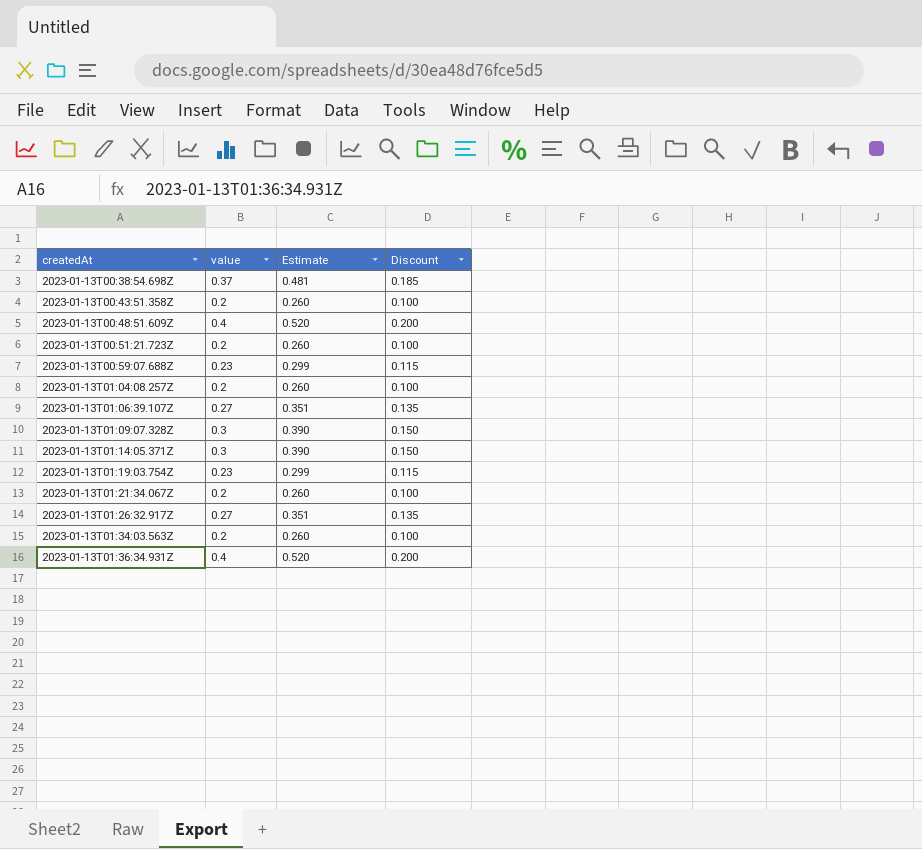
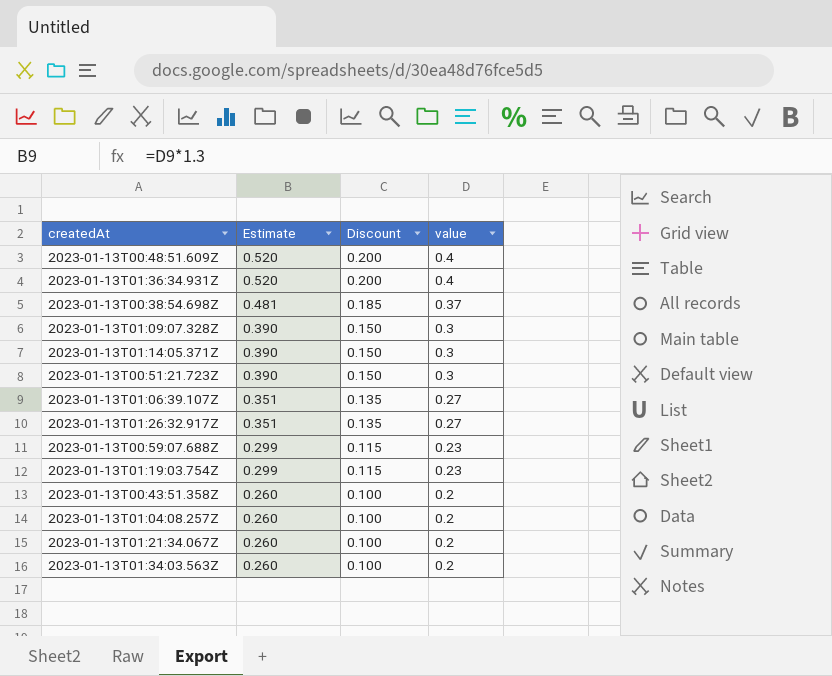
row order: createdAt ascending -> Estimate descending
column value | position: 2 -> 4
2023-01-13T00:51:21.723Z | Estimate: 0.260 -> 0.390
2023-01-13T00:51:21.723Z | Discount: 0.100 -> 0.150
2023-01-13T00:51:21.723Z | value: 0.2 -> 0.3

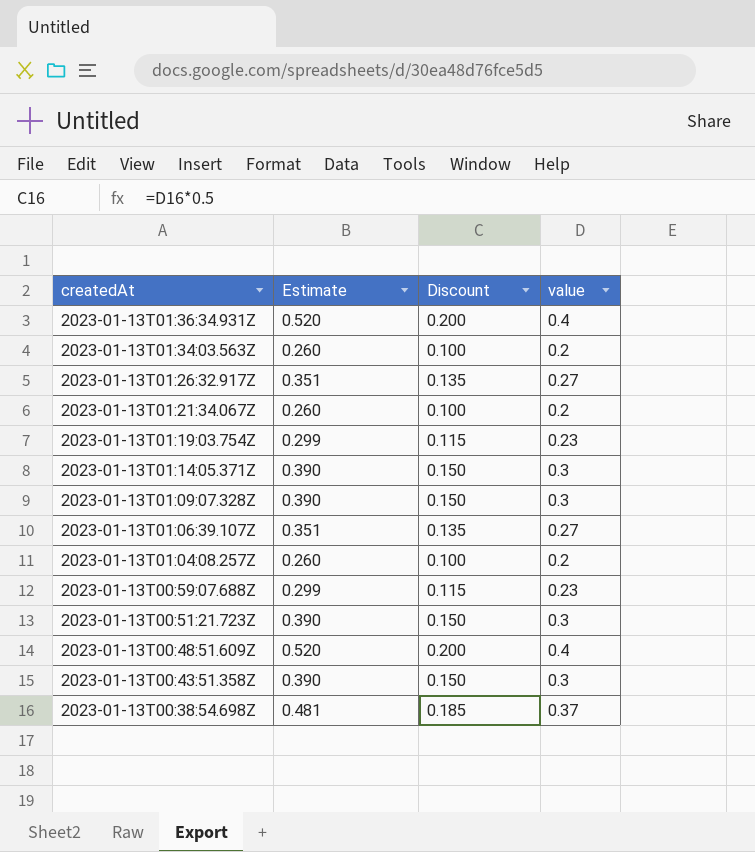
row order: Estimate descending -> createdAt descending
2023-01-13T00:43:51.358Z | Estimate: 0.260 -> 0.390
2023-01-13T00:43:51.358Z | Discount: 0.100 -> 0.150
2023-01-13T00:43:51.358Z | value: 0.2 -> 0.3

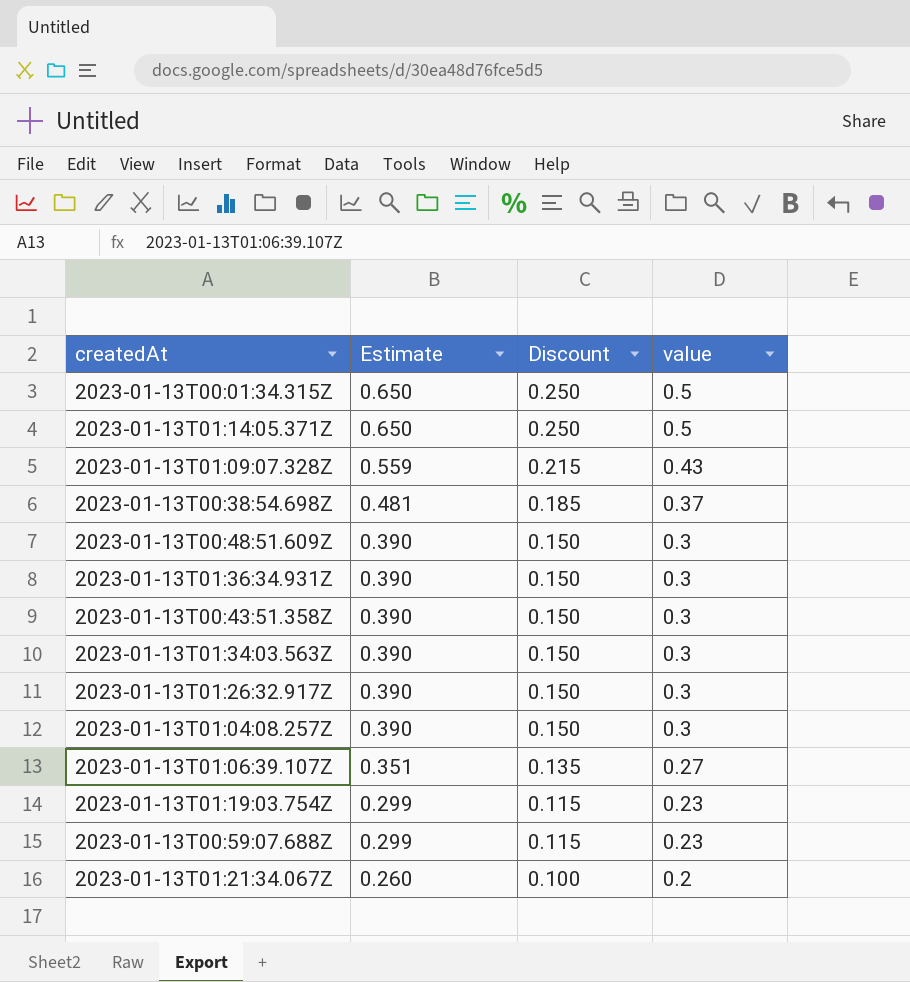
row order: createdAt descending -> Estimate descending
row 2023-01-13T00:51:21.723Z: 0.390 | 0.150 | 0.3 -> none
row 2023-01-13T00:01:34.315Z: none -> 0.650 | 0.250 | 0.5
2023-01-13T01:14:05.371Z | Estimate: 0.390 -> 0.650
2023-01-13T01:14:05.371Z | Discount: 0.150 -> 0.250
2023-01-13T01:14:05.371Z | value: 0.3 -> 0.5
2023-01-13T01:09:07.328Z | Estimate: 0.390 -> 0.559
2023-01-13T01:09:07.328Z | Discount: 0.150 -> 0.215
2023-01-13T01:09:07.328Z | value: 0.3 -> 0.43
2023-01-13T00:48:51.609Z | Estimate: 0.520 -> 0.390
2023-01-13T00:48:51.609Z | Discount: 0.200 -> 0.150
2023-01-13T00:48:51.609Z | value: 0.4 -> 0.3
2023-01-13T01:36:34.931Z | Estimate: 0.520 -> 0.390
2023-01-13T01:36:34.931Z | Discount: 0.200 -> 0.150
2023-01-13T01:36:34.931Z | value: 0.4 -> 0.3
2023-01-13T01:34:03.563Z | Estimate: 0.260 -> 0.390
2023-01-13T01:34:03.563Z | Discount: 0.100 -> 0.150
2023-01-13T01:34:03.563Z | value: 0.2 -> 0.3
2023-01-13T01:26:32.917Z | Estimate: 0.351 -> 0.390
2023-01-13T01:26:32.917Z | Discount: 0.135 -> 0.150
2023-01-13T01:26:32.917Z | value: 0.27 -> 0.3
2023-01-13T01:04:08.257Z | Estimate: 0.260 -> 0.390
2023-01-13T01:04:08.257Z | Discount: 0.100 -> 0.150
2023-01-13T01:04:08.257Z | value: 0.2 -> 0.3

